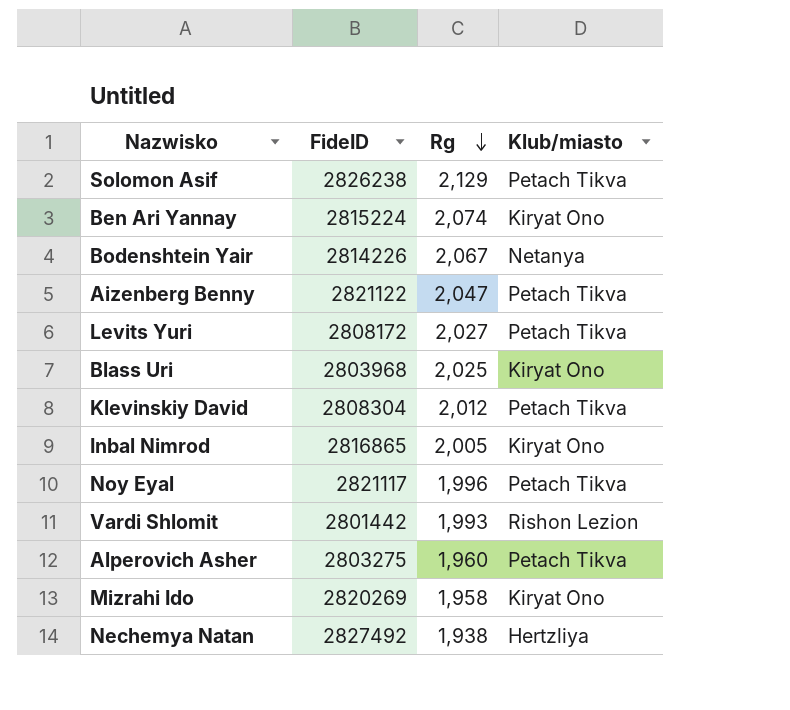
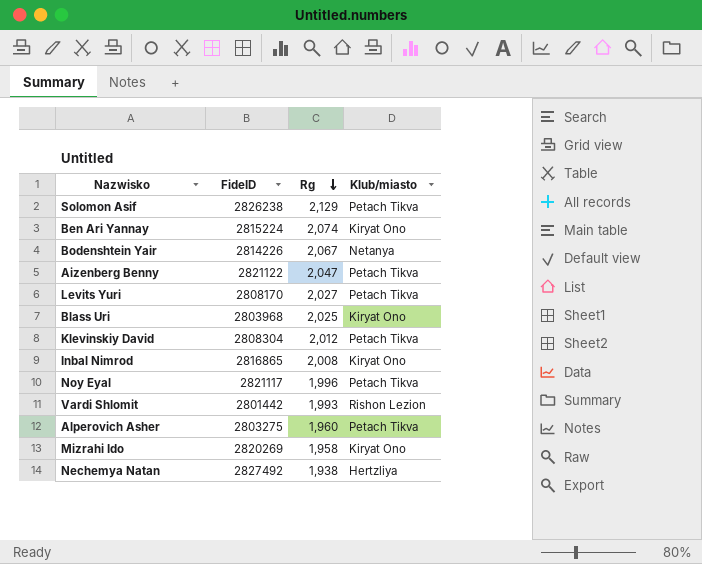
Levits Yuri | FideID: 2808172 -> 2808170
Inbal Nimrod | Rg: 2,005 -> 2,008

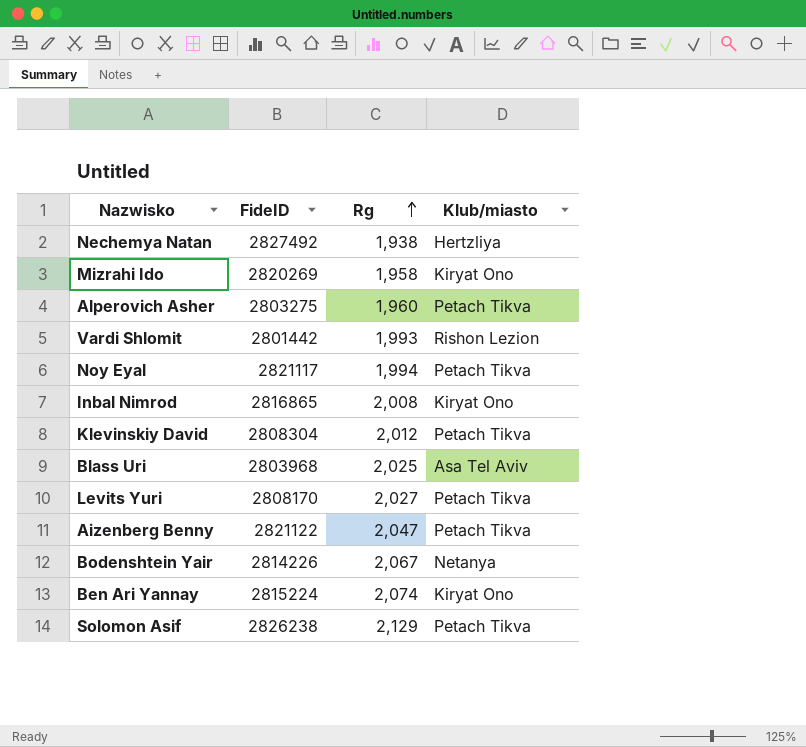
row order: Rg descending -> Rg ascending
Noy Eyal | Rg: 1,996 -> 1,994
Blass Uri | Klub/miasto: Kiryat Ono -> Asa Tel Aviv

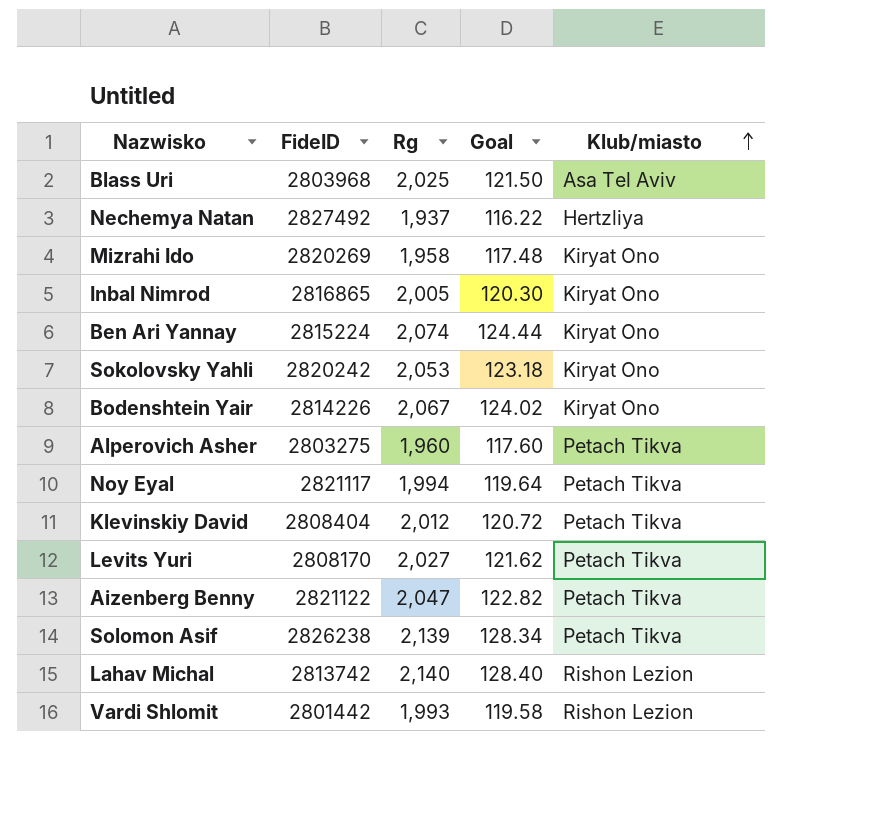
row order: Rg ascending -> Klub/miasto ascending
column Goal | formula: none -> [Rg] * 0.06
Nechemya Natan | Rg: 1,938 -> 1,937
Inbal Nimrod | Rg: 2,008 -> 2,005
row Sokolovsky Yahli: none -> 2820242 | 2,053 | 123.18 | Kiryat Ono
Bodenshtein Yair | Klub/miasto: Netanya -> Kiryat Ono
Klevinskiy David | FideID: 2808304 -> 2808404
Solomon Asif | Rg: 2,129 -> 2,139
row Lahav Michal: none -> 2813742 | 2,140 | 128.40 | Rishon Lezion

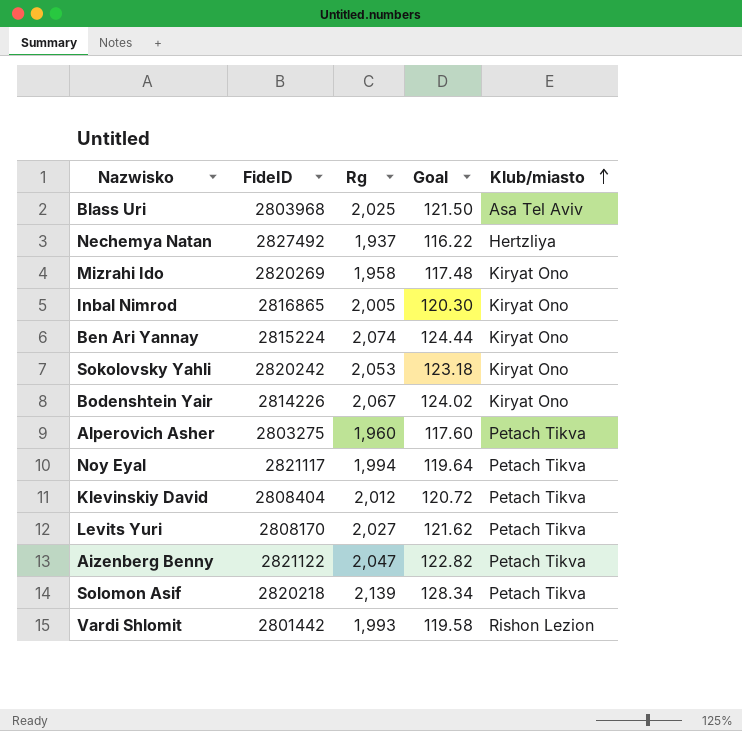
row Lahav Michal: 2813742 | 2,140 | 128.40 | Rishon Lezion -> none
Solomon Asif | FideID: 2826238 -> 2820218

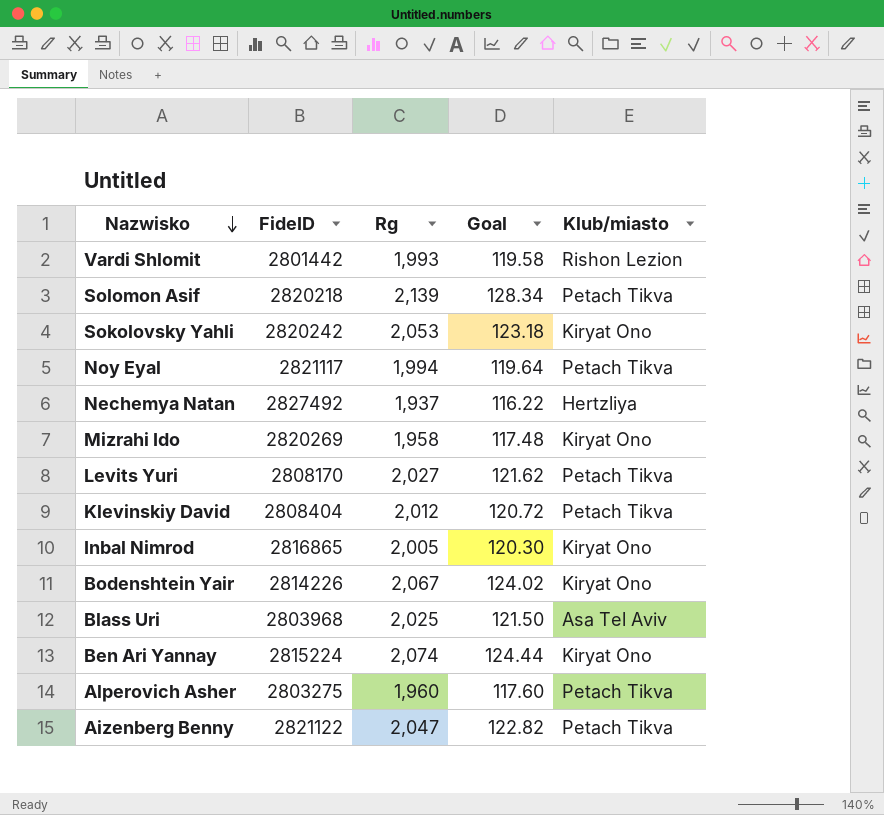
row order: Klub/miasto ascending -> Nazwisko descending

